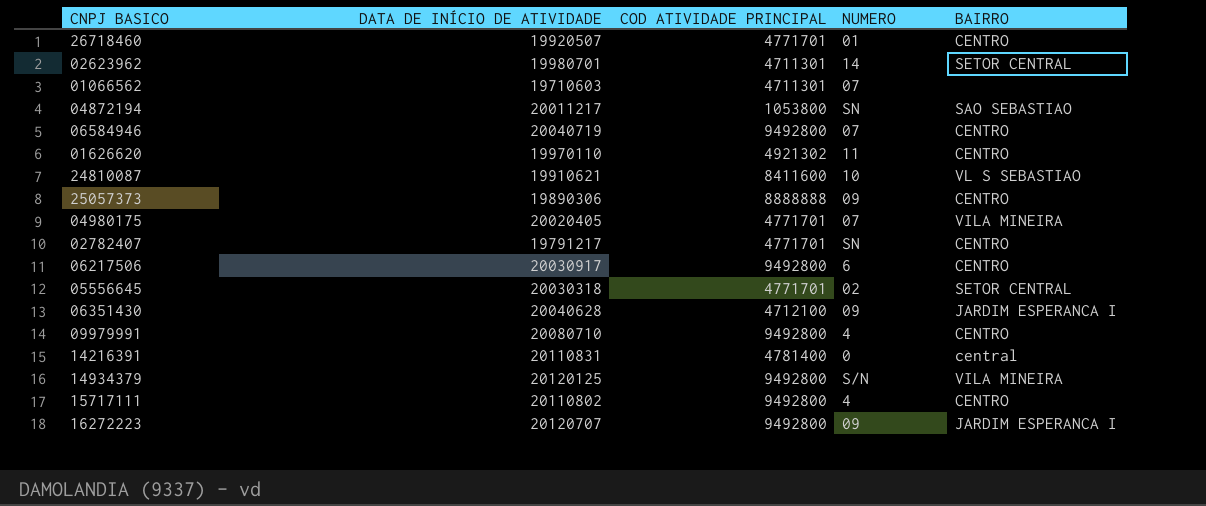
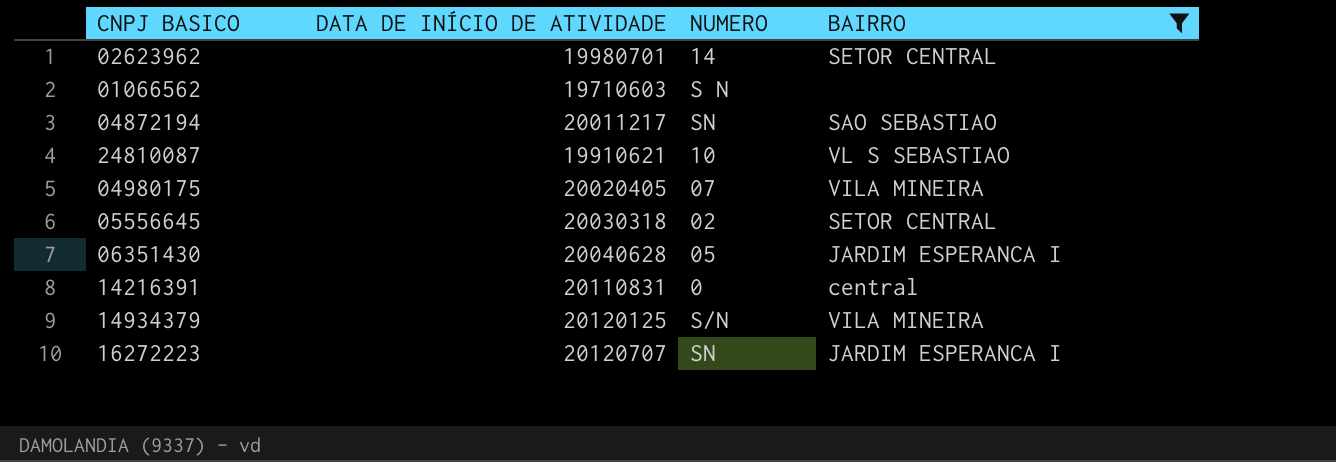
filter: none -> BAIRRO != CENTRO
column COD ATIVIDADE PRINCIPAL | position: 3 -> none
01066562 | NUMERO: 07 -> S N
06351430 | NUMERO: 09 -> 05
16272223 | NUMERO: 09 -> SN

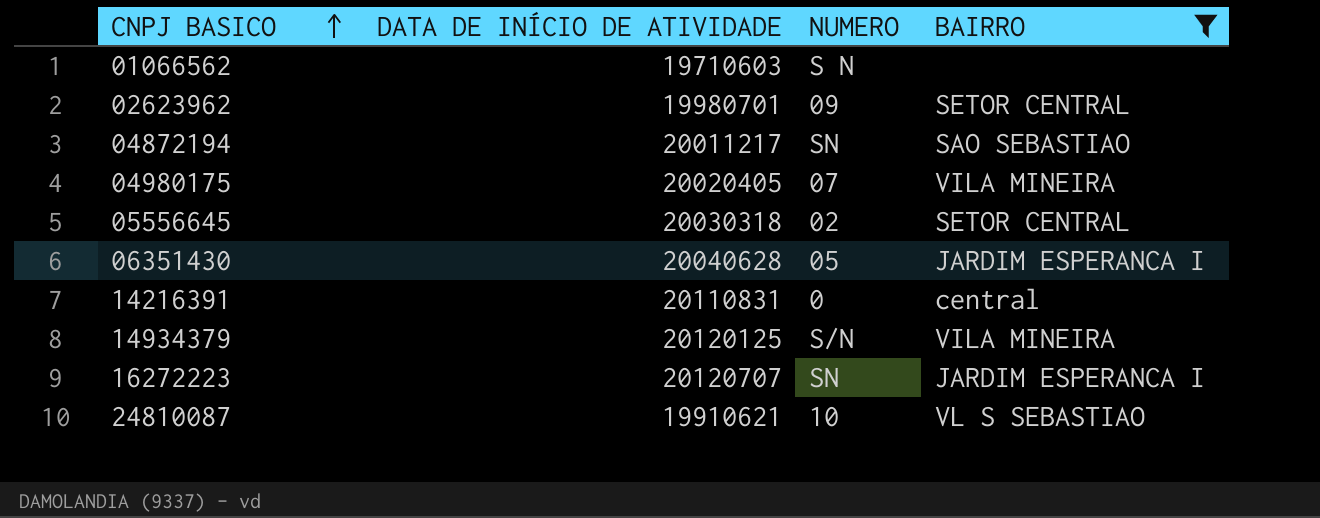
row order: none -> CNPJ BASICO ascending
02623962 | NUMERO: 14 -> 09

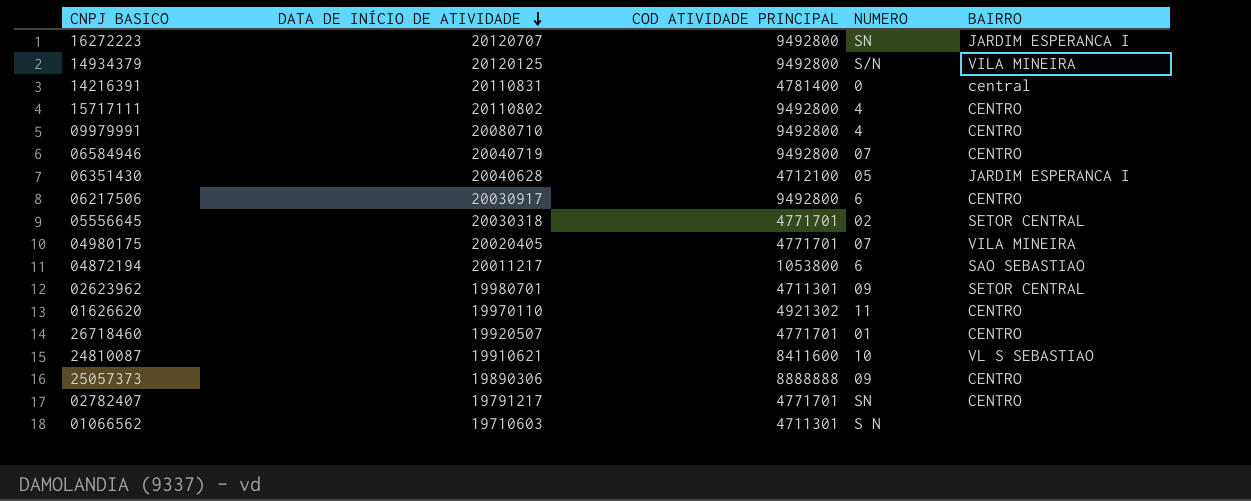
filter: BAIRRO != CENTRO -> none
row order: CNPJ BASICO ascending -> DATA DE INÍCIO DE ATIVIDADE descending
column COD ATIVIDADE PRINCIPAL | position: none -> 3
04872194 | NUMERO: SN -> 6

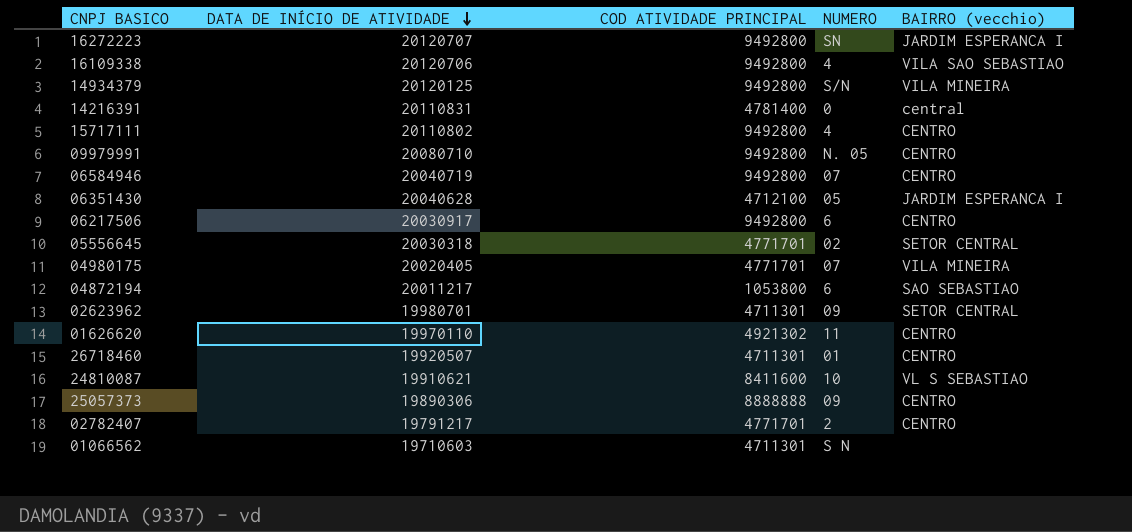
column name: BAIRRO -> BAIRRO (vecchio)
row 16109338: none -> 20120706 | 9492800 | 4 | VILA SAO SEBASTIAO
09979991 | NUMERO: 4 -> N. 05
26718460 | COD ATIVIDADE PRINCIPAL: 4771701 -> 4711301
02782407 | NUMERO: SN -> 2

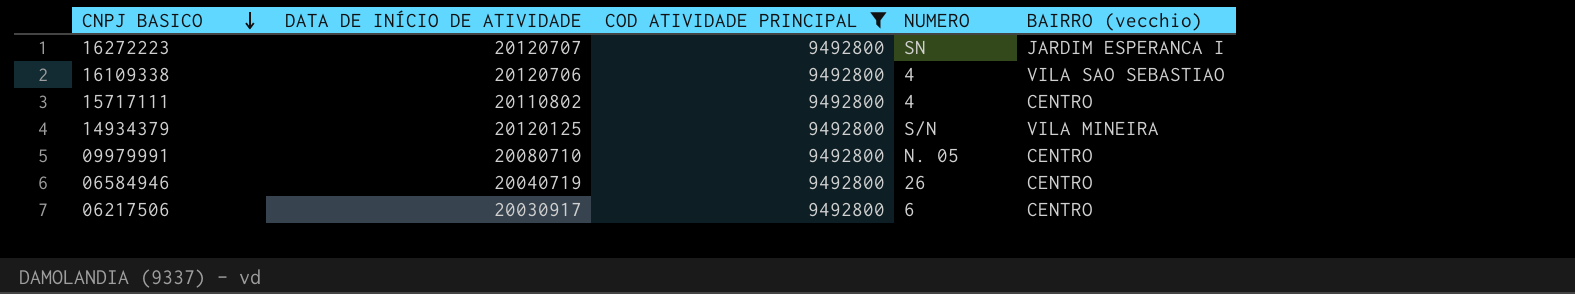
filter: none -> COD ATIVIDADE PRINCIPAL = 9492800
row order: DATA DE INÍCIO DE ATIVIDADE descending -> CNPJ BASICO descending
06584946 | NUMERO: 07 -> 26

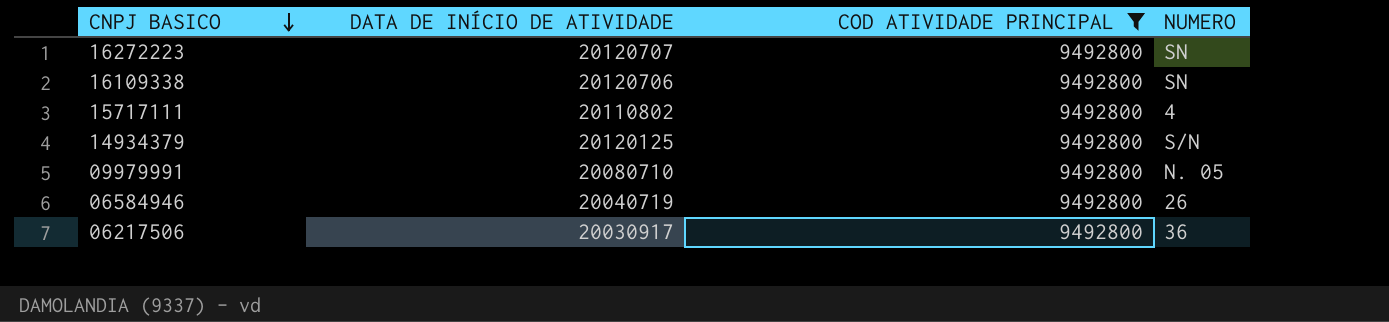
column BAIRRO (vecchio) | position: 5 -> none
16109338 | NUMERO: 4 -> SN
06217506 | NUMERO: 6 -> 36

